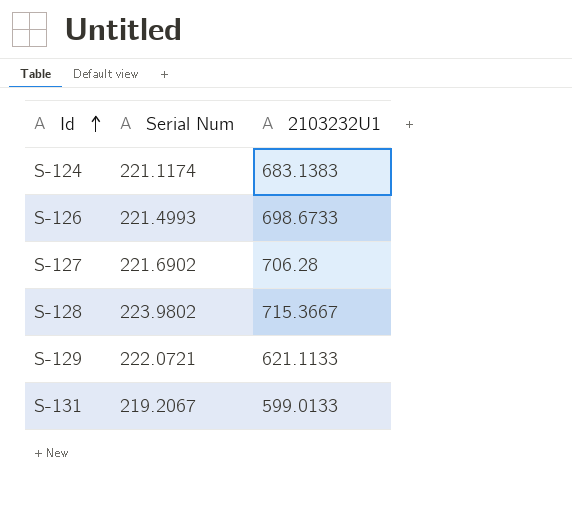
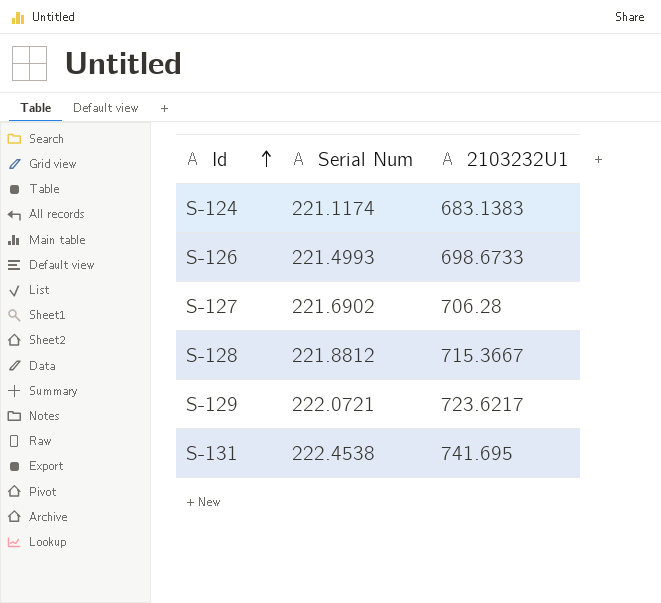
S-128 | Serial Num: 223.9802 -> 221.8812
S-129 | 2103232U1: 621.1133 -> 723.6217
S-131 | Serial Num: 219.2067 -> 222.4538
S-131 | 2103232U1: 599.0133 -> 741.695

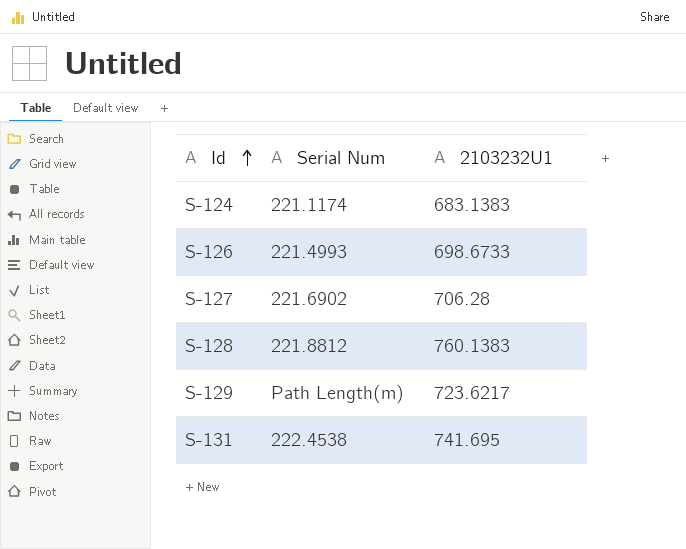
S-128 | 2103232U1: 715.3667 -> 760.1383
S-129 | Serial Num: 222.0721 -> Path Length(m)

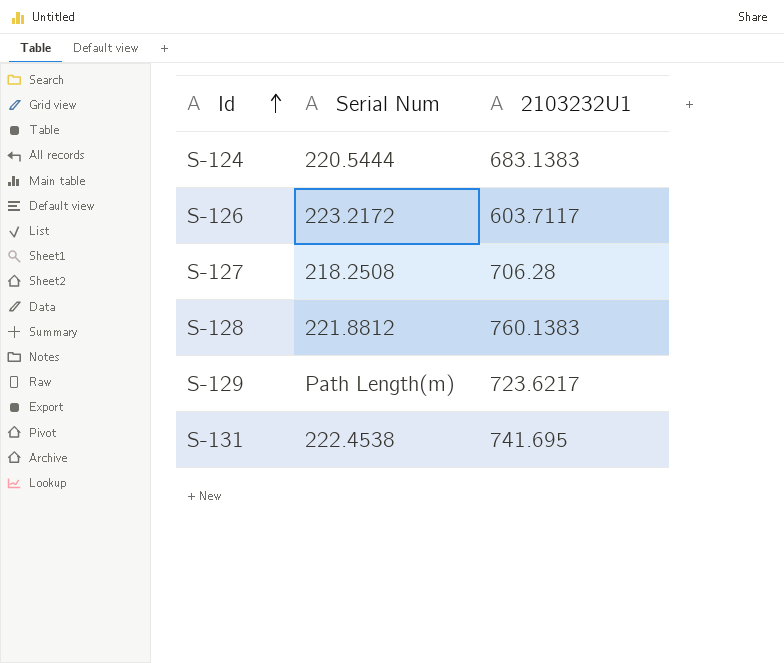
S-124 | Serial Num: 221.1174 -> 220.5444
S-126 | Serial Num: 221.4993 -> 223.2172
S-126 | 2103232U1: 698.6733 -> 603.7117
S-127 | Serial Num: 221.6902 -> 218.2508

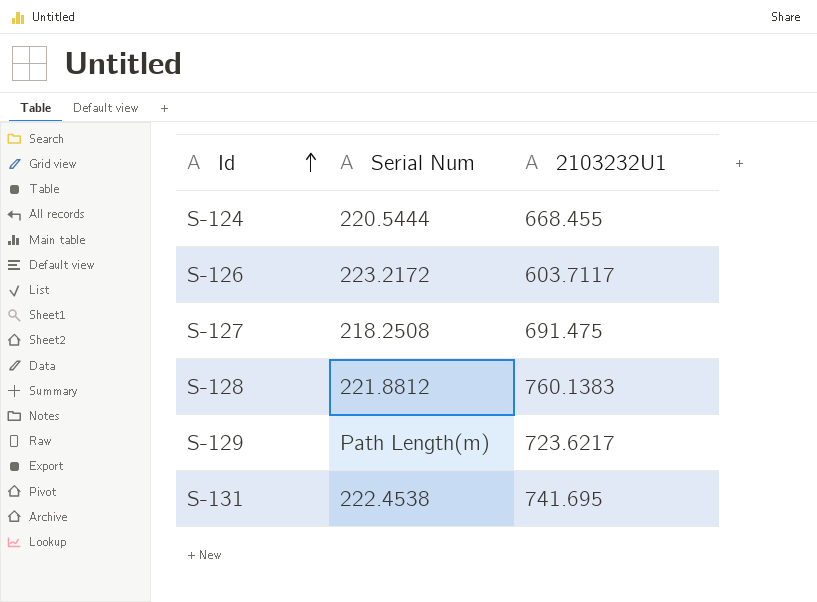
S-124 | 2103232U1: 683.1383 -> 668.455
S-127 | 2103232U1: 706.28 -> 691.475

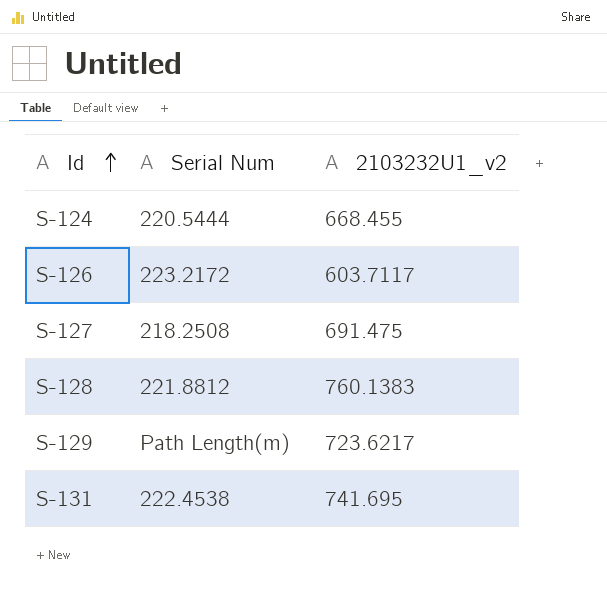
column name: 2103232U1 -> 2103232U1_v2

